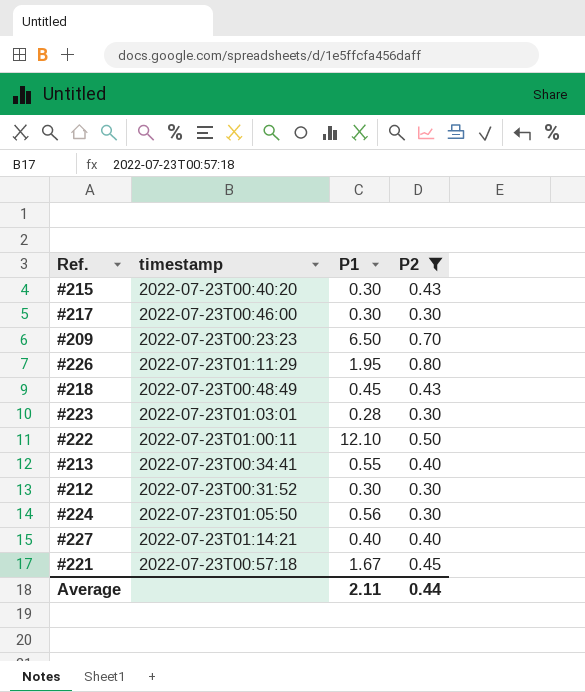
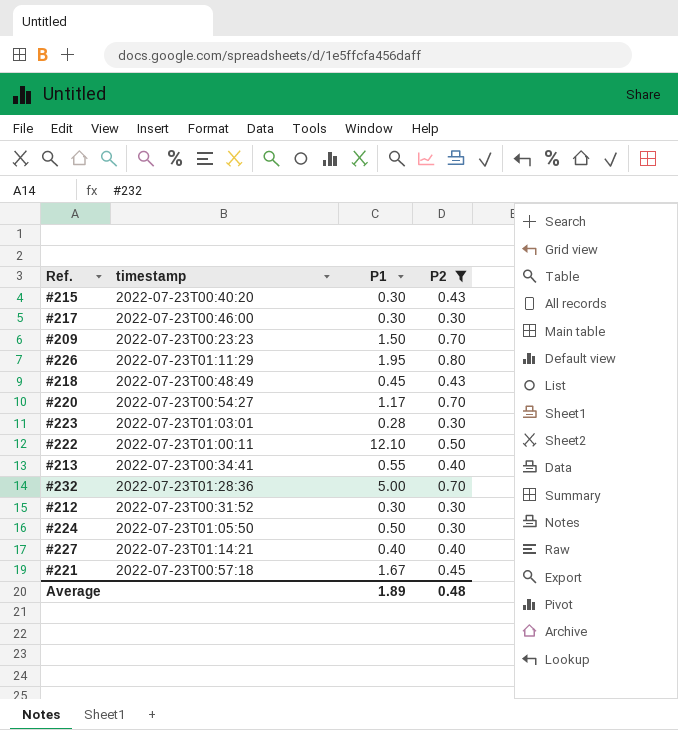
#209 | P1: 6.50 -> 1.50
row #220: none -> 2022-07-23T00:54:27 | 1.17 | 0.70
row #232: none -> 2022-07-23T01:28:36 | 5.00 | 0.70
#224 | P1: 0.56 -> 0.50
Average | P1: 2.11 -> 1.89
Average | P2: 0.44 -> 0.48

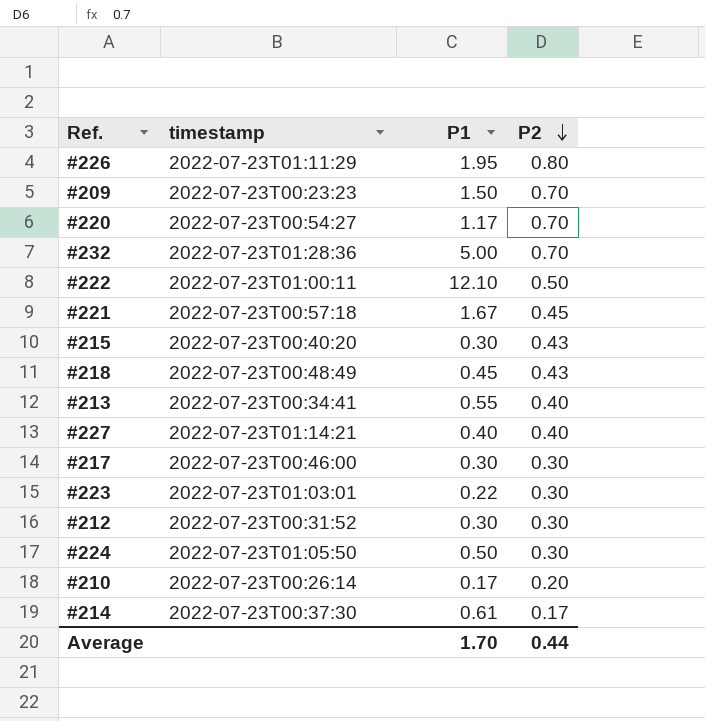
filter: P2 >= 0.30 -> none
row order: none -> P2 descending
#223 | P1: 0.28 -> 0.22
Average | P1: 1.89 -> 1.70
Average | P2: 0.48 -> 0.44

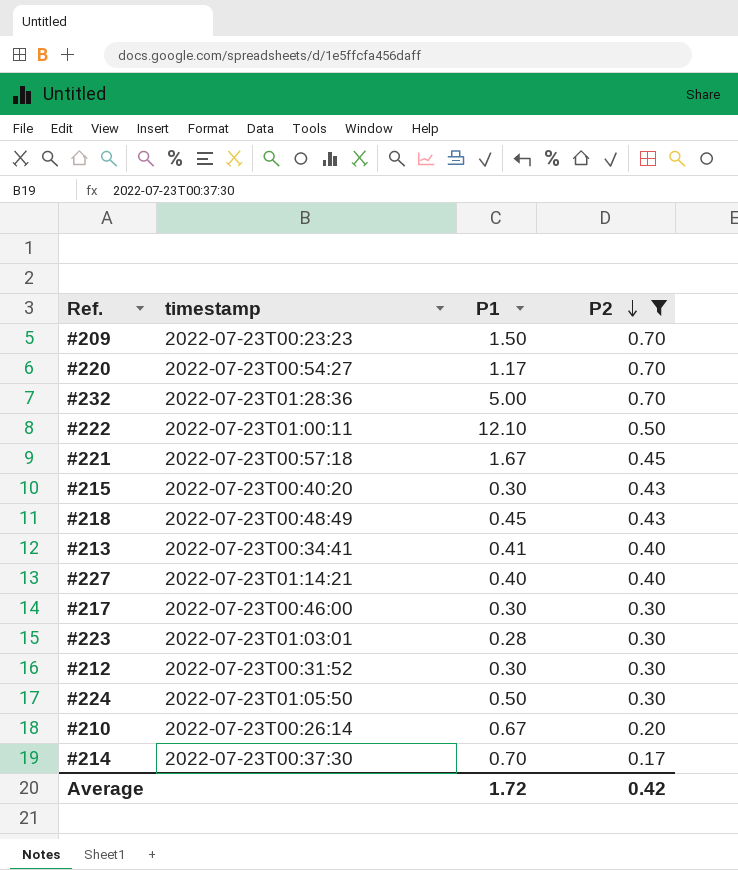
filter: none -> P2 != 0.80
#213 | P1: 0.55 -> 0.41
#223 | P1: 0.22 -> 0.28
#210 | P1: 0.17 -> 0.67
#214 | P1: 0.61 -> 0.70
Average | P1: 1.70 -> 1.72
Average | P2: 0.44 -> 0.42

